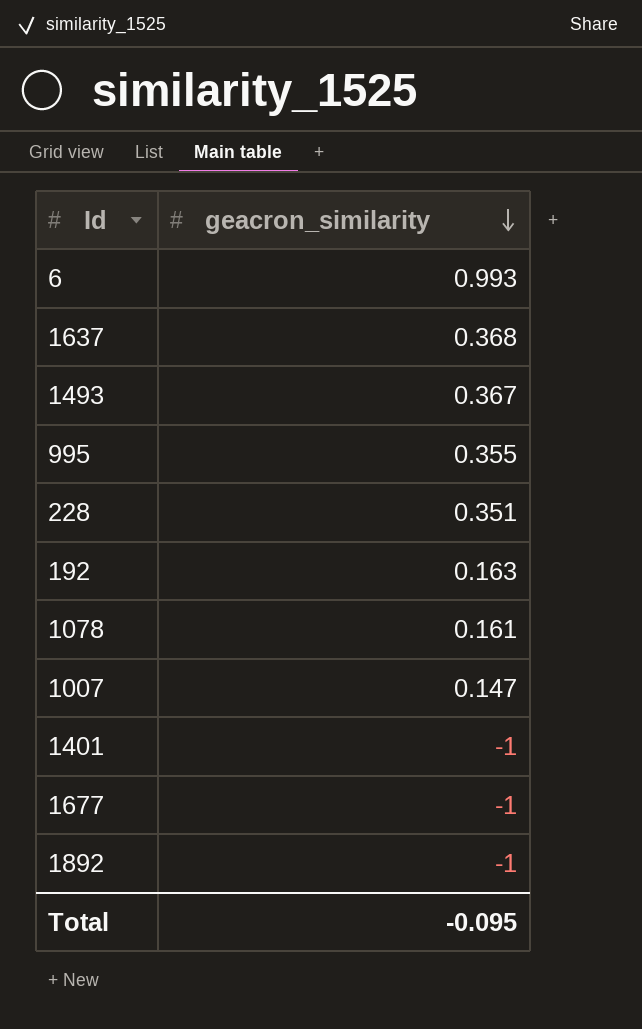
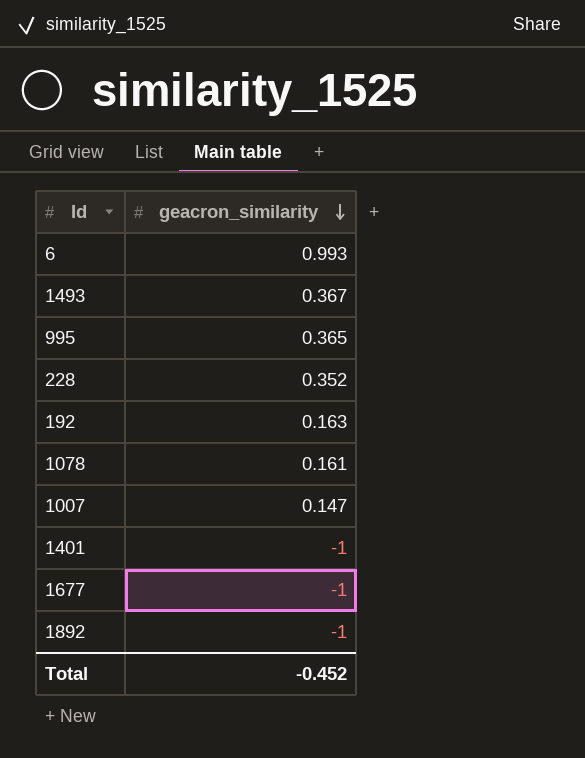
row 1637: 0.368 -> none
995 | geacron_similarity: 0.355 -> 0.365
228 | geacron_similarity: 0.351 -> 0.352
Total | geacron_similarity: -0.095 -> -0.452

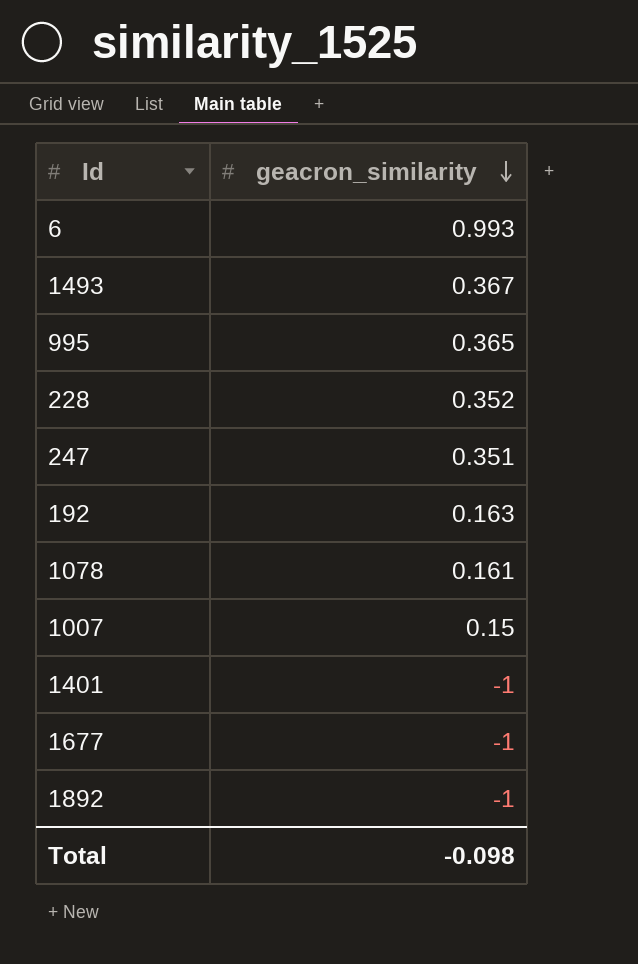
row 247: none -> 0.351
1007 | geacron_similarity: 0.147 -> 0.15
Total | geacron_similarity: -0.452 -> -0.098

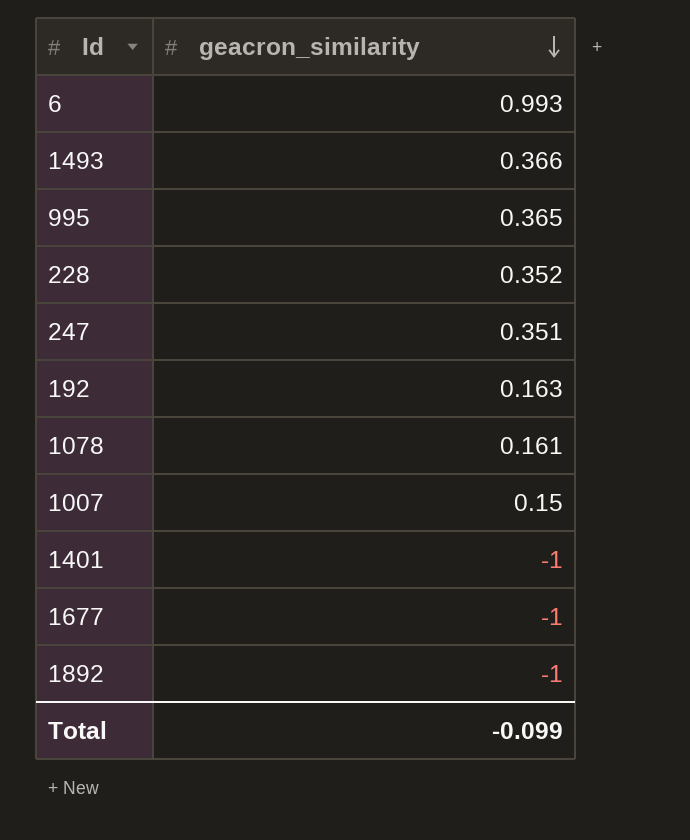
1493 | geacron_similarity: 0.367 -> 0.366
Total | geacron_similarity: -0.098 -> -0.099

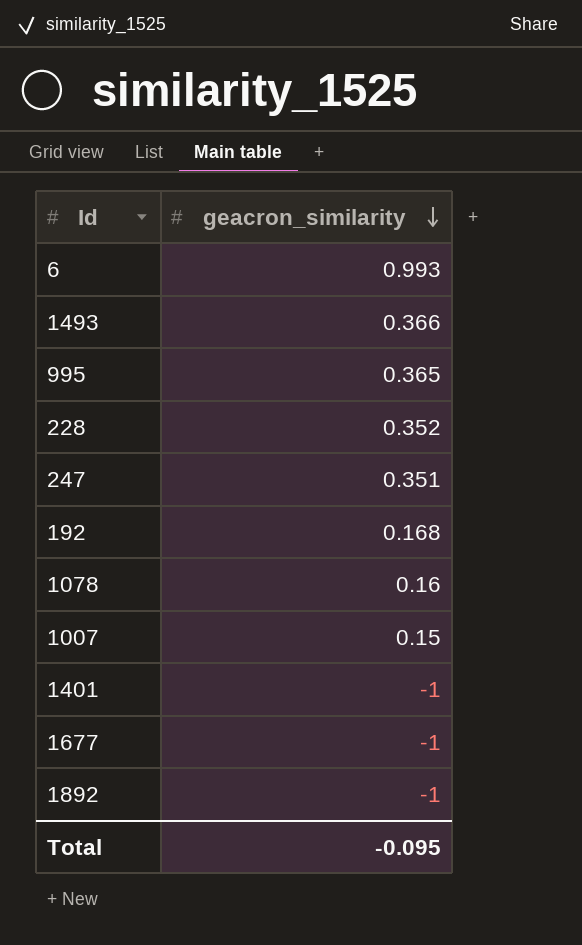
192 | geacron_similarity: 0.163 -> 0.168
1078 | geacron_similarity: 0.161 -> 0.16
Total | geacron_similarity: -0.099 -> -0.095

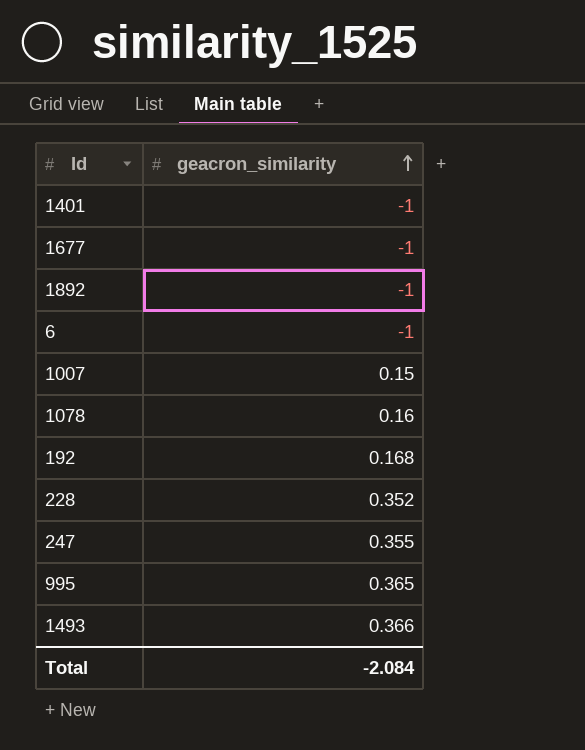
row order: geacron_similarity descending -> geacron_similarity ascending
6 | geacron_similarity: 0.993 -> -1
247 | geacron_similarity: 0.351 -> 0.355
Total | geacron_similarity: -0.095 -> -2.084

